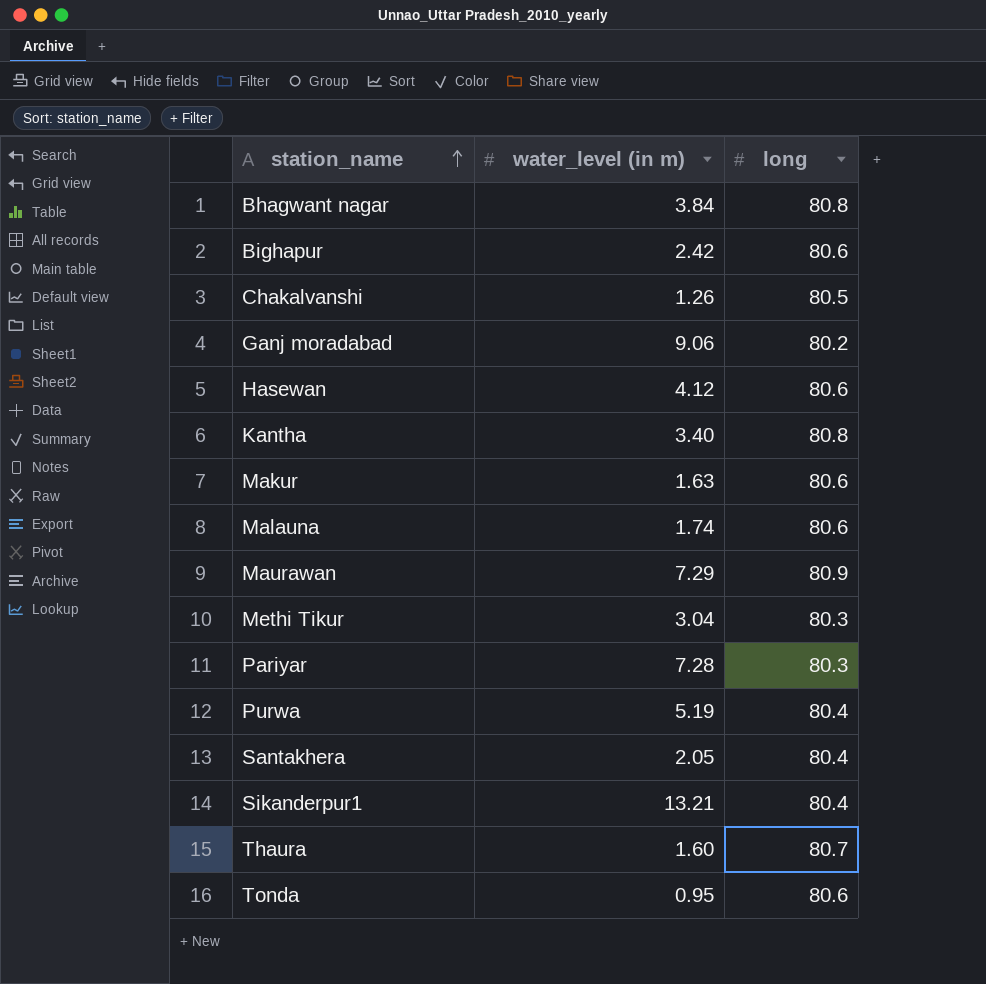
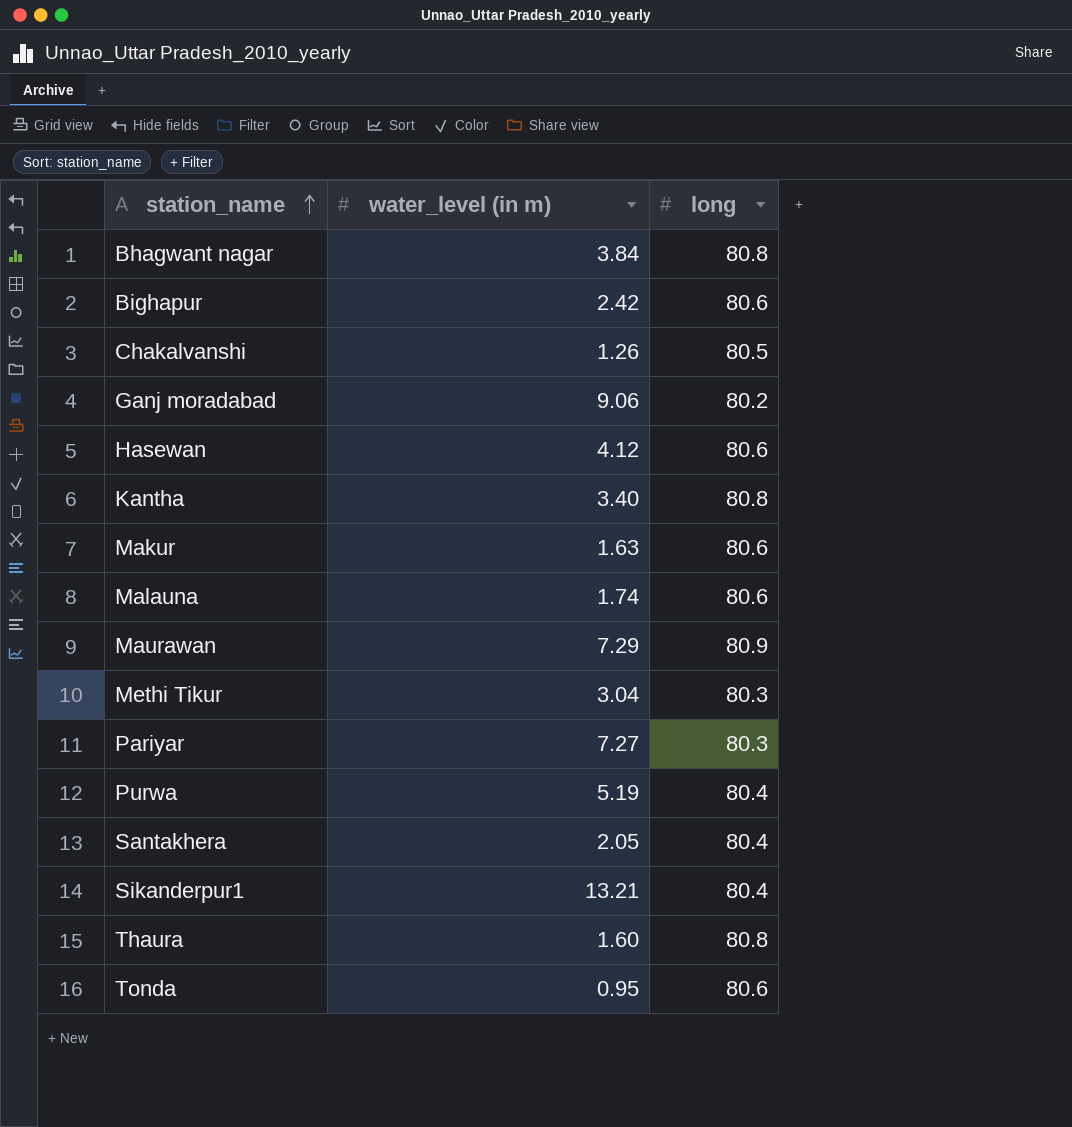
Pariyar | water_level (in m): 7.28 -> 7.27
Thaura | long: 80.7 -> 80.8

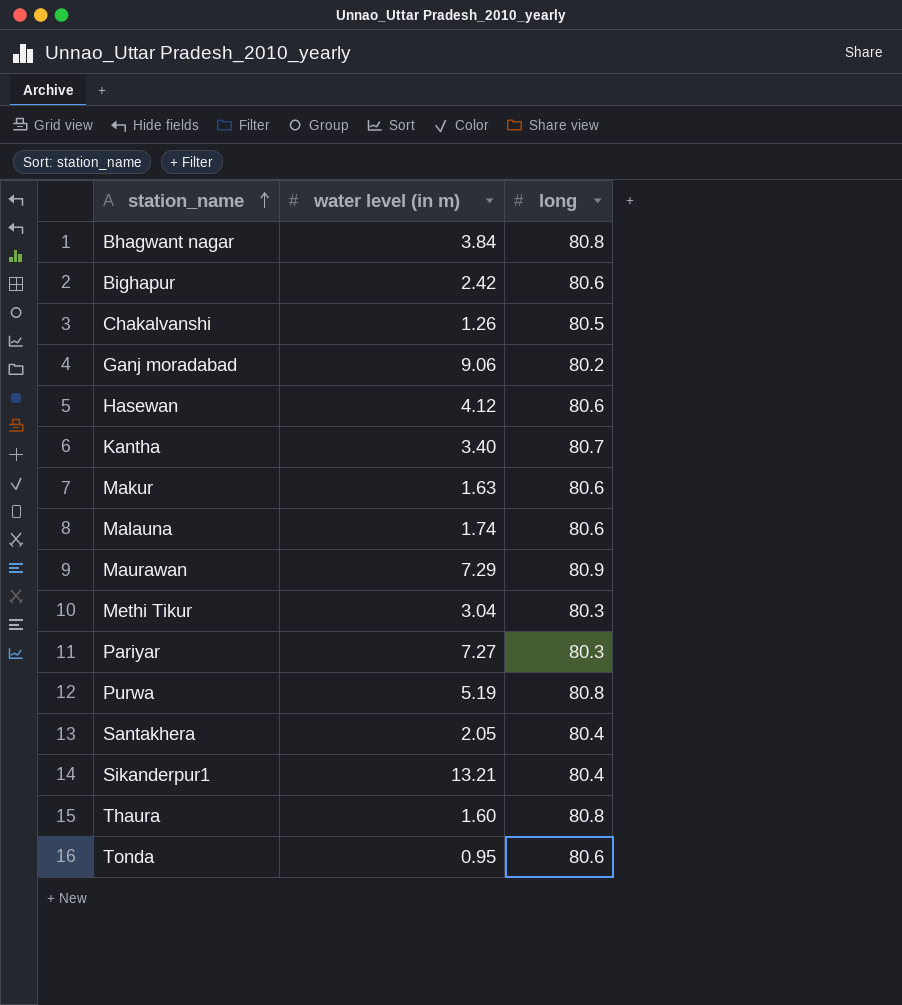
column name: water_level (in m) -> water level (in m)
Kantha | long: 80.8 -> 80.7
Purwa | long: 80.4 -> 80.8

